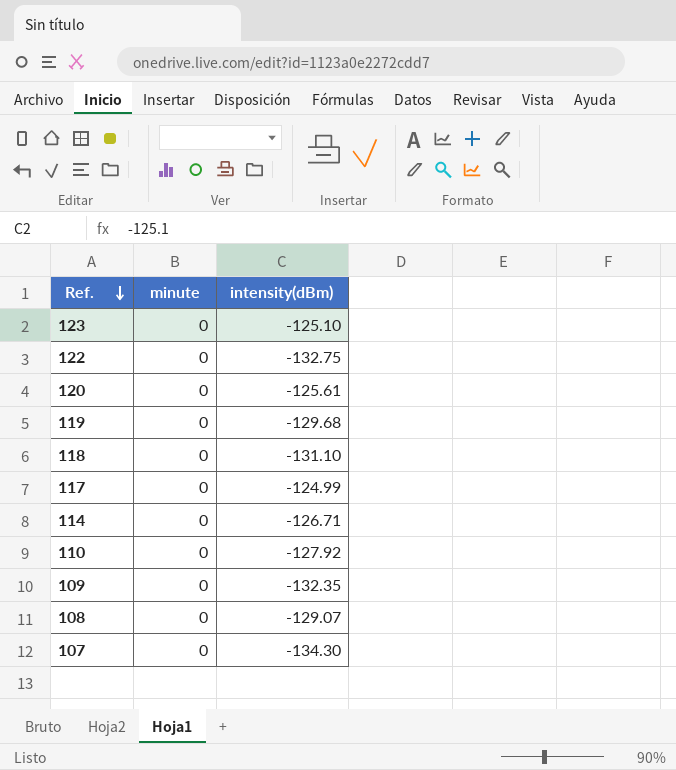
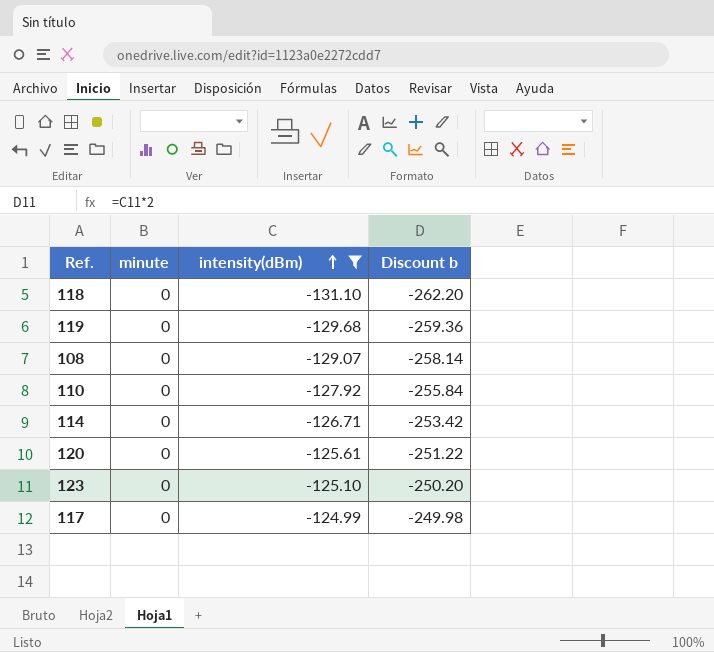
filter: none -> intensity(dBm) >= -131.10
row order: Ref. descending -> intensity(dBm) ascending
column Discount b | formula: none -> [intensity(dBm)] * 2

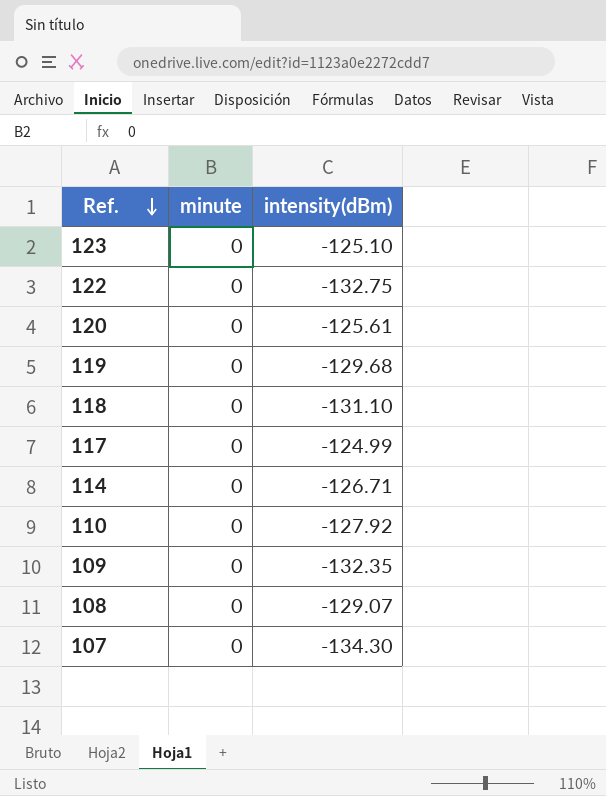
filter: intensity(dBm) >= -131.10 -> none
row order: intensity(dBm) ascending -> Ref. descending
column Discount b | formula: [intensity(dBm)] * 2 -> none

